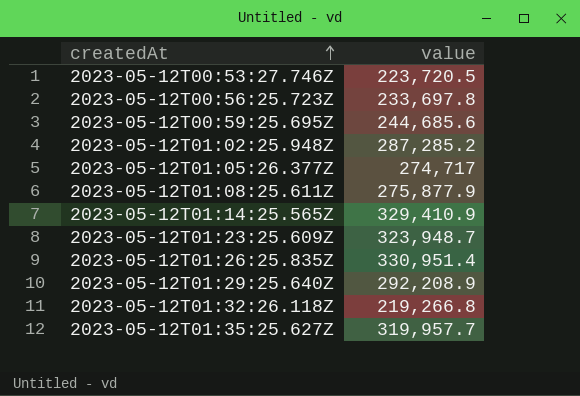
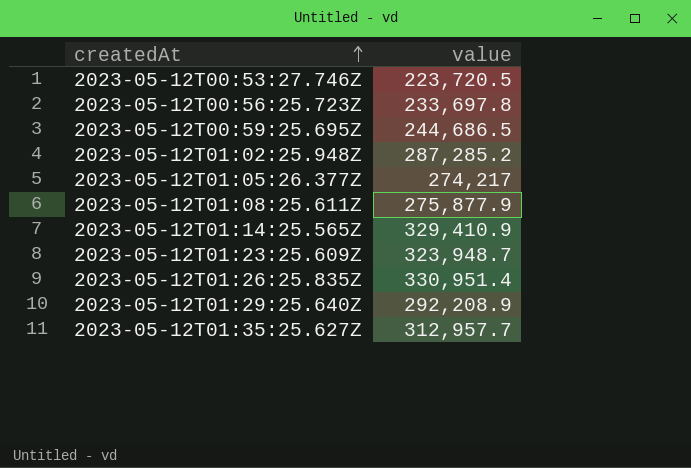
row 2023-05-12T01:32:26.118Z: 219,266.8 -> none
2023-05-12T00:59:25.695Z | value: 244,685.6 -> 244,686.5
2023-05-12T01:05:26.377Z | value: 274,717 -> 274,217
2023-05-12T01:35:25.627Z | value: 319,957.7 -> 312,957.7

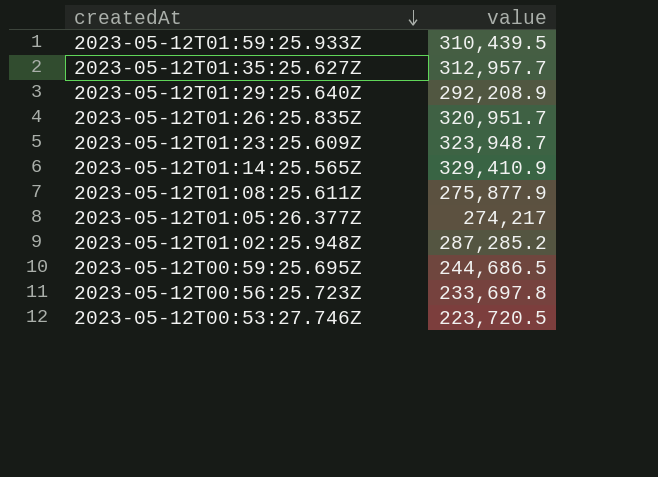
row order: createdAt ascending -> createdAt descending
row 2023-05-12T01:59:25.933Z: none -> 310,439.5
2023-05-12T01:26:25.835Z | value: 330,951.4 -> 320,951.7

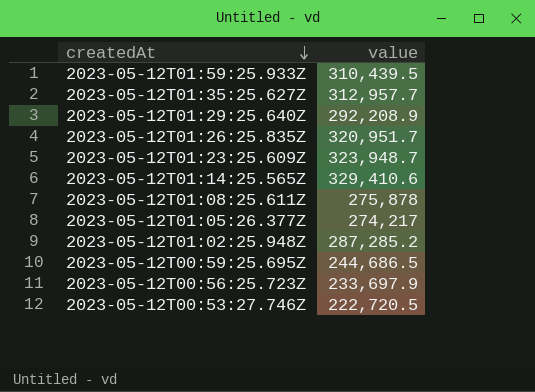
2023-05-12T01:14:25.565Z | value: 329,410.9 -> 329,410.6
2023-05-12T01:08:25.611Z | value: 275,877.9 -> 275,878
2023-05-12T00:56:25.723Z | value: 233,697.8 -> 233,697.9
2023-05-12T00:53:27.746Z | value: 223,720.5 -> 222,720.5

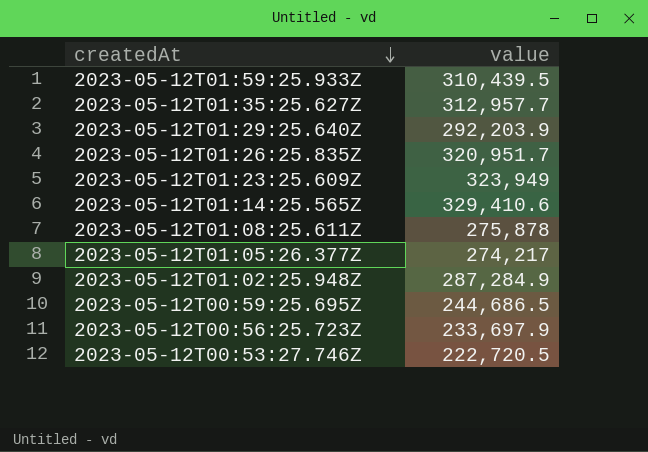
2023-05-12T01:29:25.640Z | value: 292,208.9 -> 292,203.9
2023-05-12T01:23:25.609Z | value: 323,948.7 -> 323,949
2023-05-12T01:02:25.948Z | value: 287,285.2 -> 287,284.9

